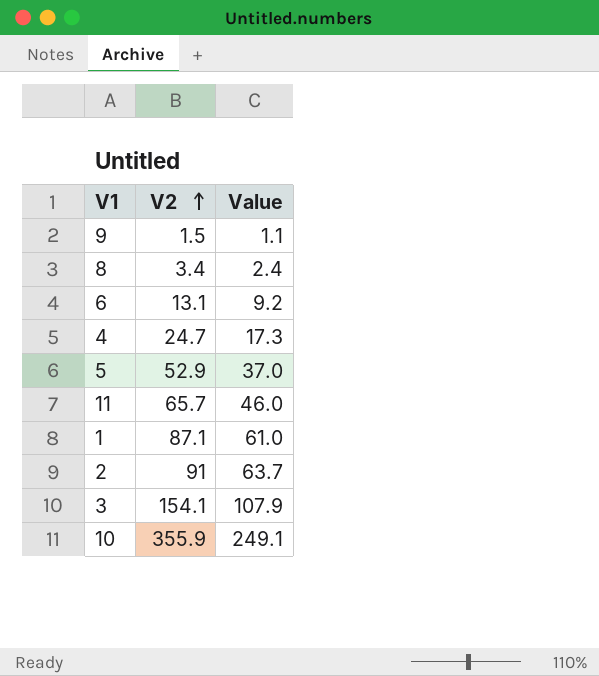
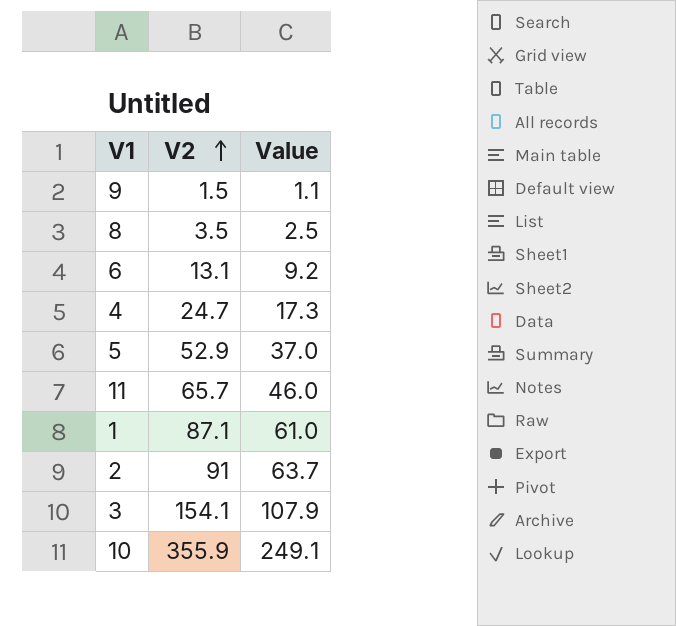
8 | V2: 3.4 -> 3.5
8 | Value: 2.4 -> 2.5

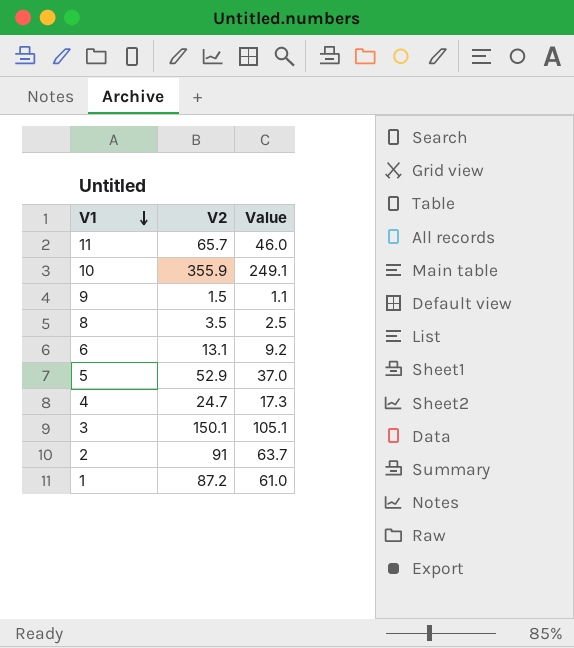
row order: V2 ascending -> V1 descending
3 | V2: 154.1 -> 150.1
3 | Value: 107.9 -> 105.1
1 | V2: 87.1 -> 87.2

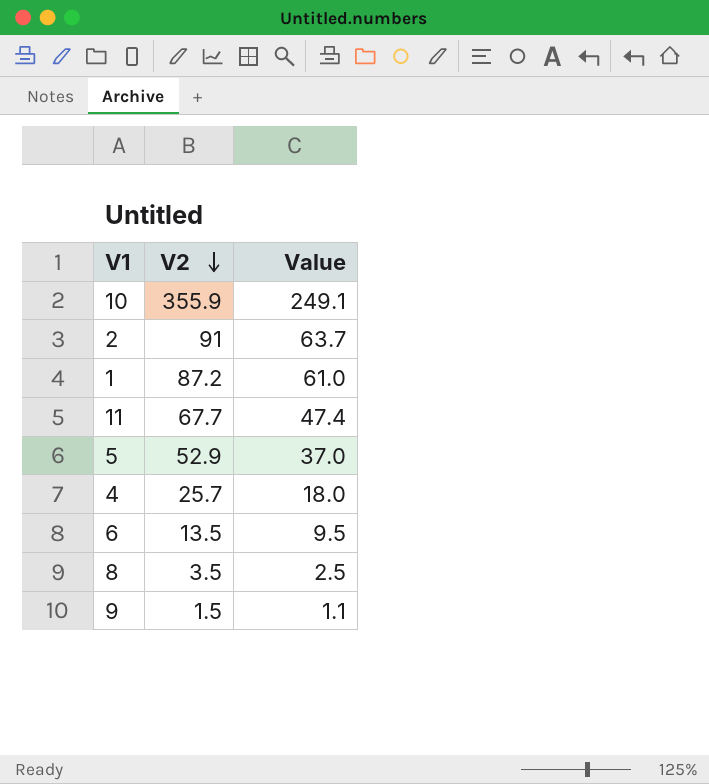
row order: V1 descending -> V2 descending
row 3: 150.1 | 105.1 -> none
11 | V2: 65.7 -> 67.7
11 | Value: 46.0 -> 47.4
4 | V2: 24.7 -> 25.7
4 | Value: 17.3 -> 18.0
6 | V2: 13.1 -> 13.5
6 | Value: 9.2 -> 9.5

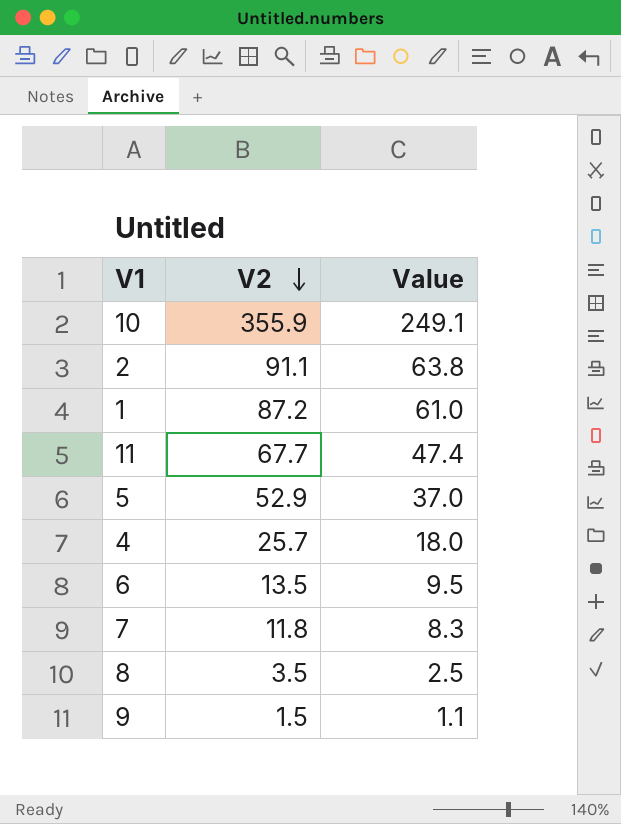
2 | V2: 91 -> 91.1
2 | Value: 63.7 -> 63.8
row 7: none -> 11.8 | 8.3

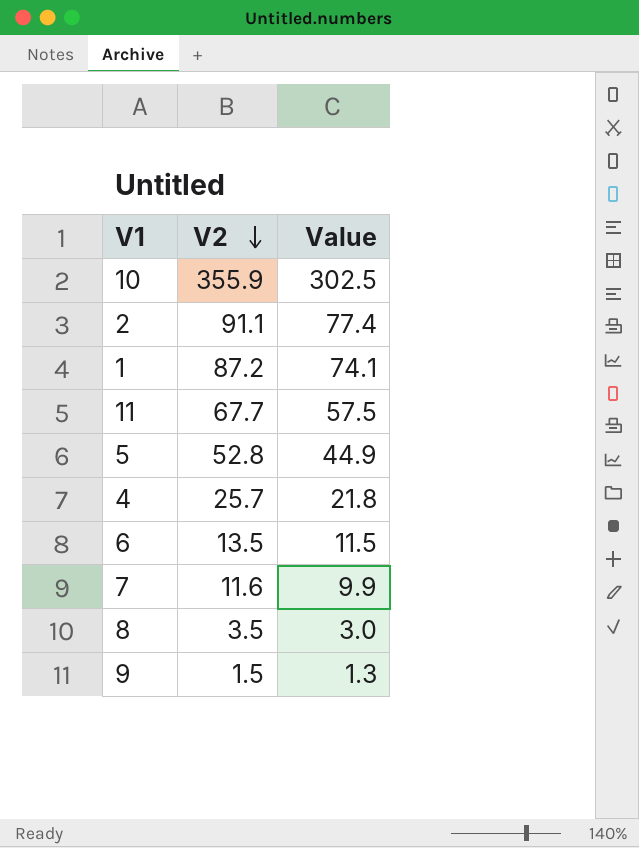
column Value | formula: [V2] * 0.7 -> [V2] * 0.85
5 | V2: 52.9 -> 52.8
7 | V2: 11.8 -> 11.6

